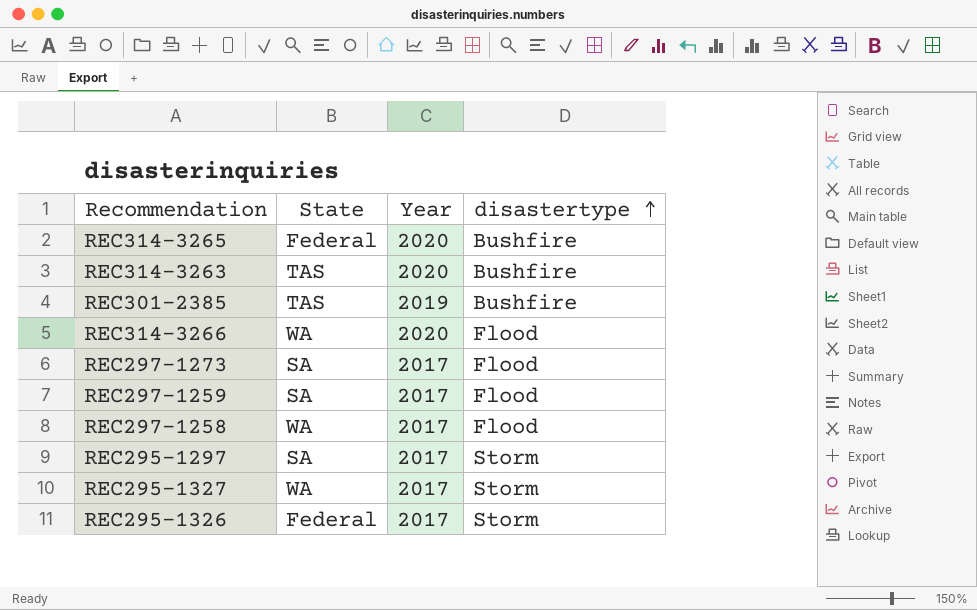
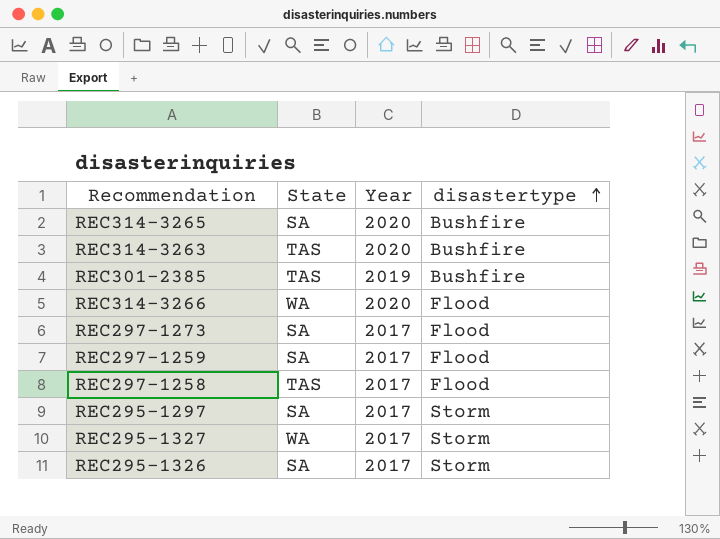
REC314-3265 | State: Federal -> SA
REC297-1258 | State: WA -> TAS
REC295-1326 | State: Federal -> SA

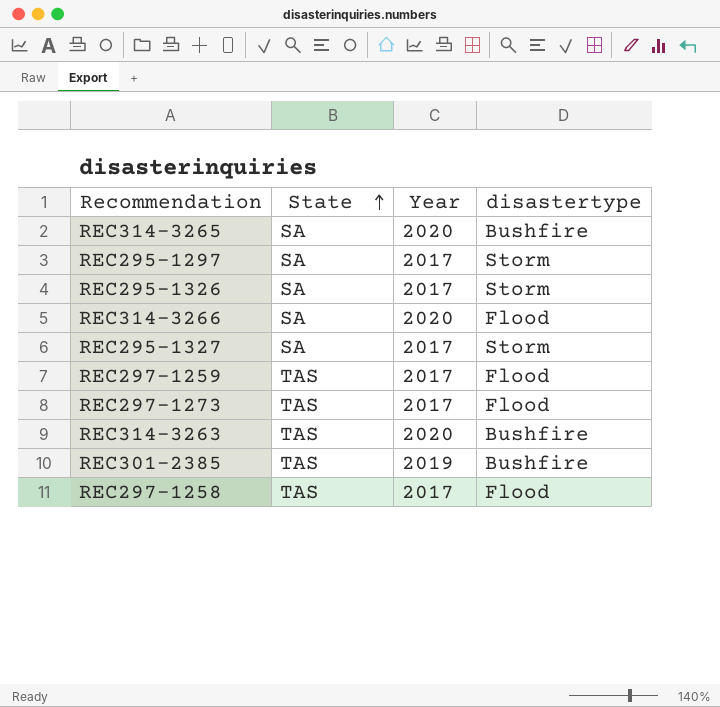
row order: disastertype ascending -> State ascending
REC314-3266 | State: WA -> SA
REC295-1327 | State: WA -> SA
REC297-1259 | State: SA -> TAS
REC297-1273 | State: SA -> TAS

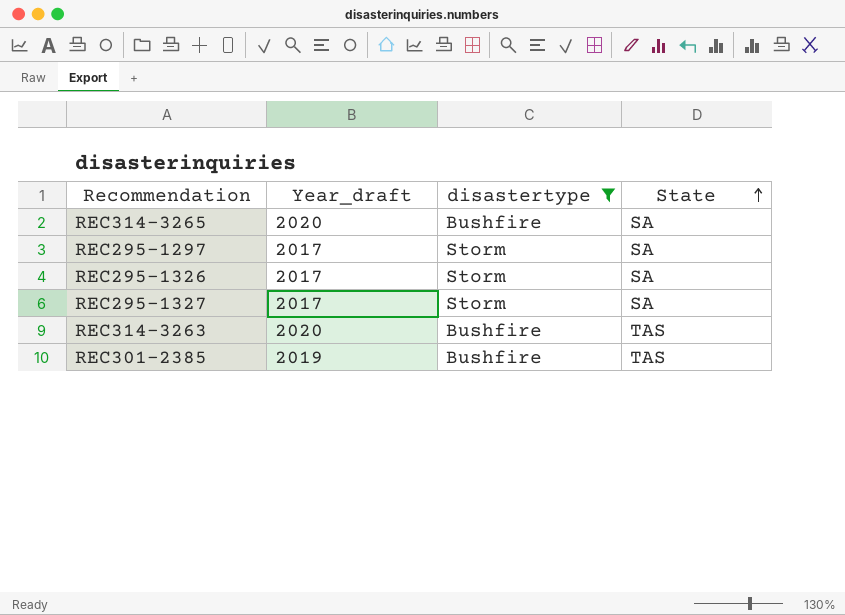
filter: none -> disastertype != Flood
column name: Year -> Year_draft
column State | position: 2 -> 4

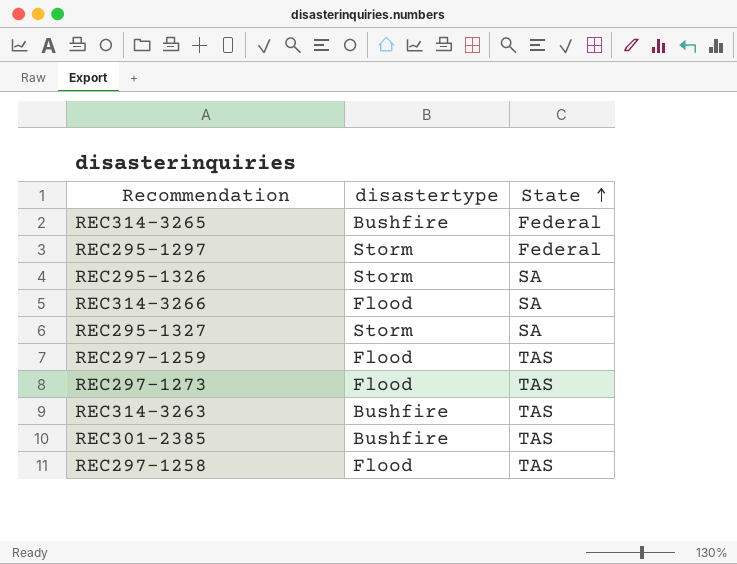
filter: disastertype != Flood -> none
column Year_draft | position: 2 -> none
REC314-3265 | State: SA -> Federal
REC295-1297 | State: SA -> Federal

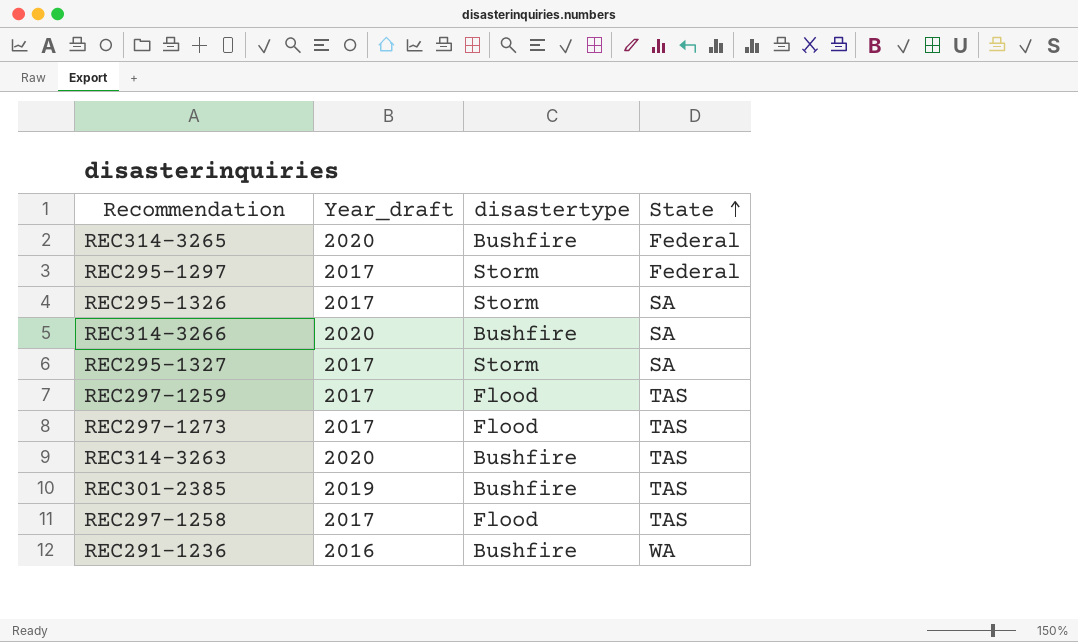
column Year_draft | position: none -> 2
REC314-3266 | disastertype: Flood -> Bushfire
row REC291-1236: none -> 2016 | Bushfire | WA

